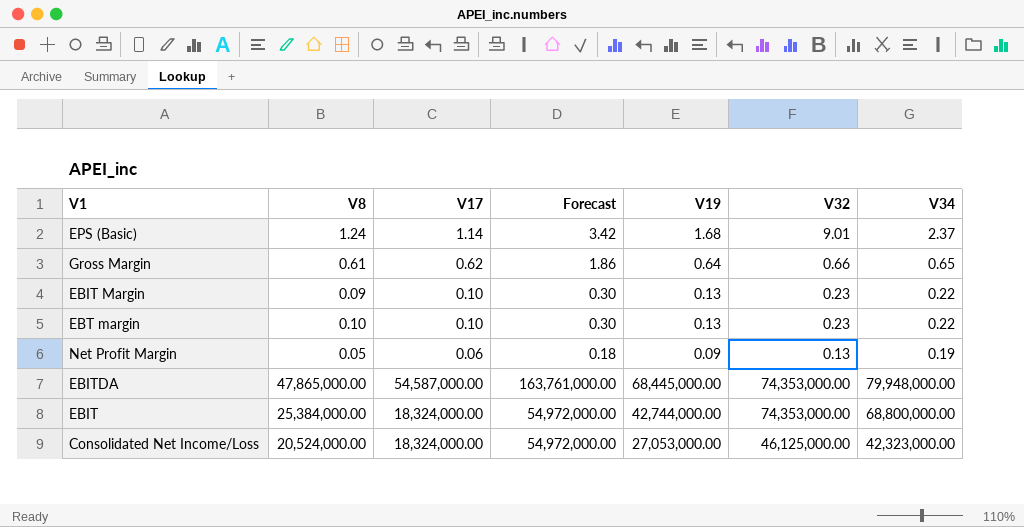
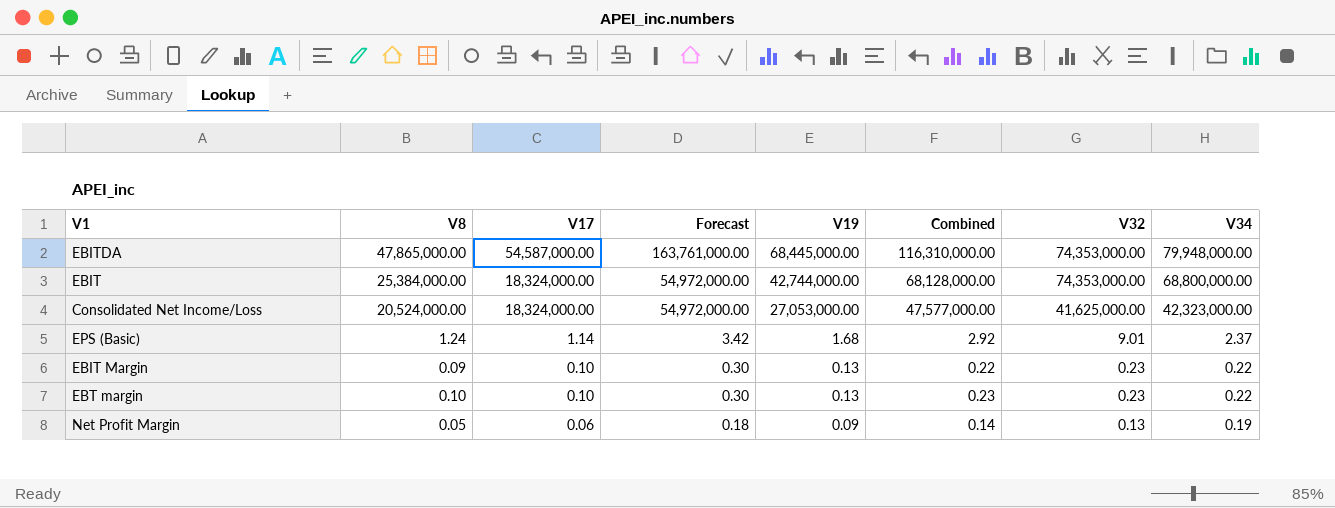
row order: none -> V17 descending
column Combined | formula: none -> [V8] + [V19]
row Gross Margin: 0.61 | 0.62 | 1.86 | 0.64 | 0.66 | 0.65 -> none
Consolidated Net Income/Loss | V32: 46,125,000.00 -> 41,625,000.00

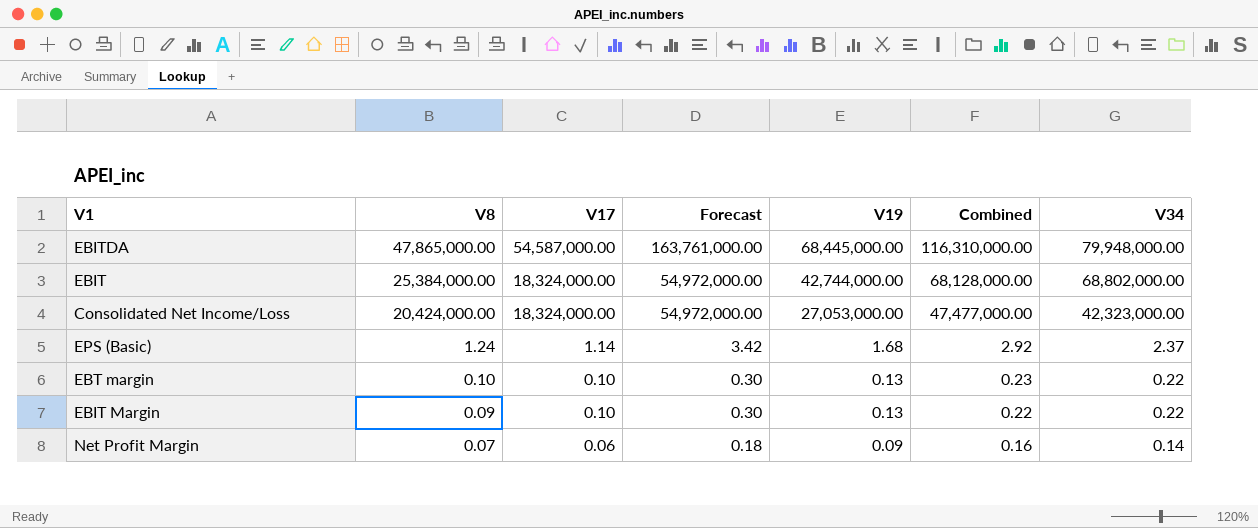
row order: V17 descending -> V8 descending
column V32 | position: 7 -> none
EBIT | V34: 68,800,000.00 -> 68,802,000.00
Consolidated Net Income/Loss | V8: 20,524,000.00 -> 20,424,000.00
Consolidated Net Income/Loss | Combined: 47,577,000.00 -> 47,477,000.00
Net Profit Margin | V8: 0.05 -> 0.07
Net Profit Margin | Combined: 0.14 -> 0.16
Net Profit Margin | V34: 0.19 -> 0.14

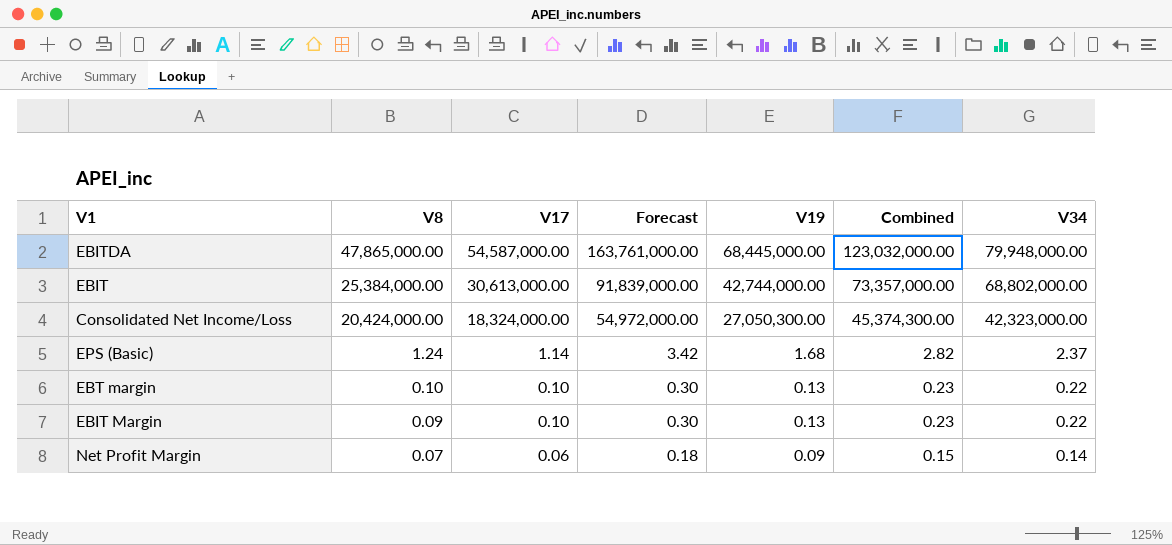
column Combined | formula: [V8] + [V19] -> [V17] + [V19]
EBIT | V17: 18,324,000.00 -> 30,613,000.00
EBIT | Forecast: 54,972,000.00 -> 91,839,000.00
Consolidated Net Income/Loss | V19: 27,053,000.00 -> 27,050,300.00

